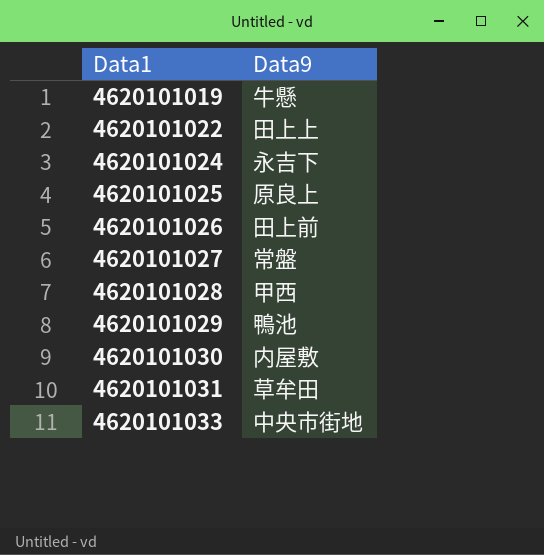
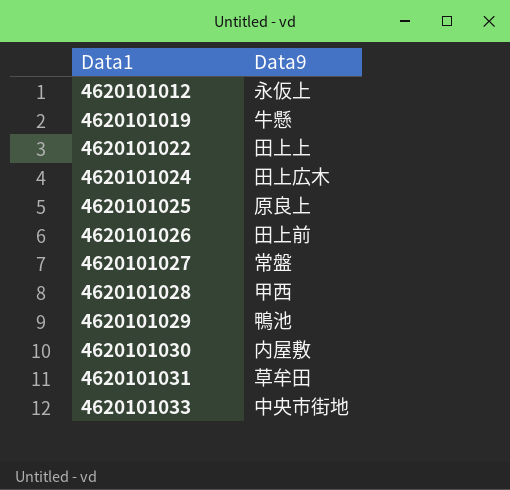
row 4620101012: none -> 永仮上
4620101024 | Data9: 永吉下 -> 田上広木

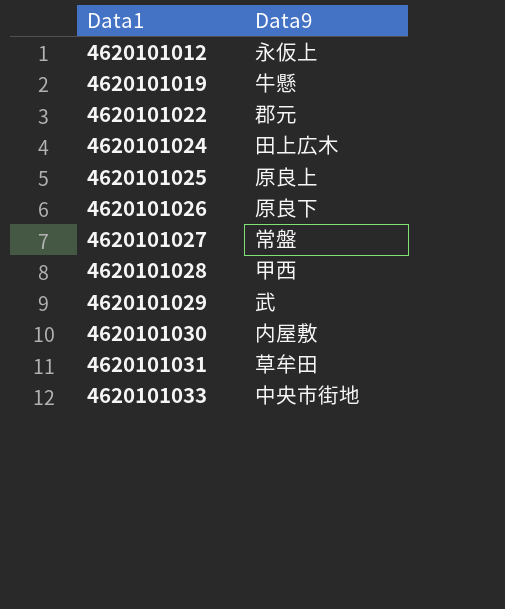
4620101022 | Data9: 田上上 -> 郡元
4620101026 | Data9: 田上前 -> 原良下
4620101029 | Data9: 鴨池 -> 武

